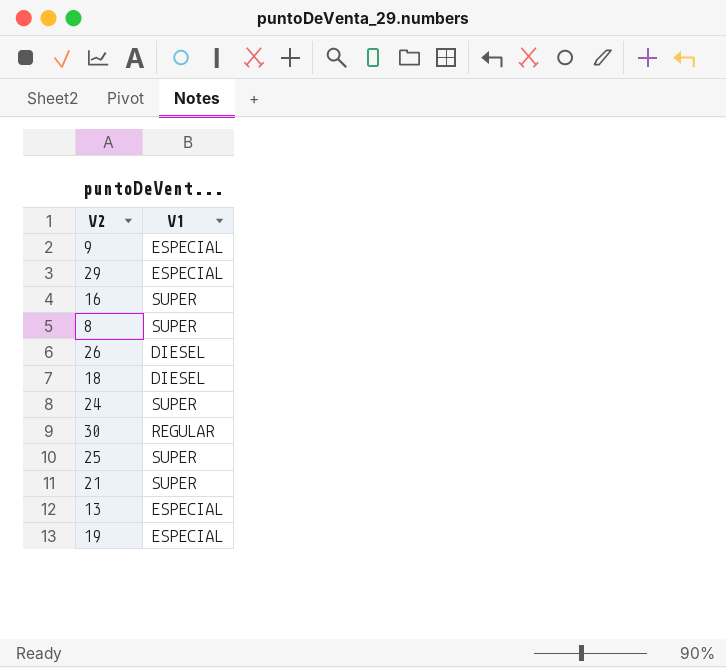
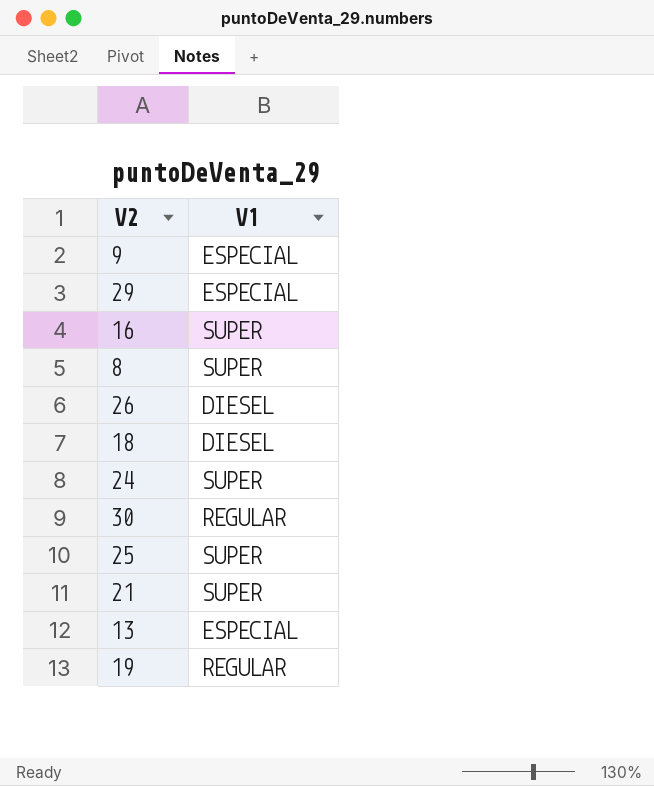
19 | V1: ESPECIAL -> REGULAR

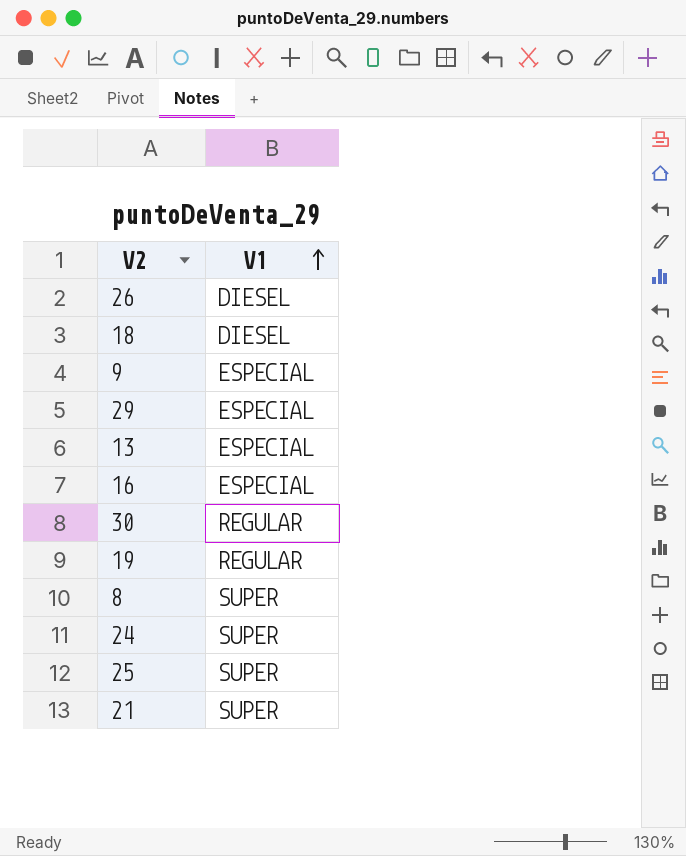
row order: none -> V1 ascending
16 | V1: SUPER -> ESPECIAL

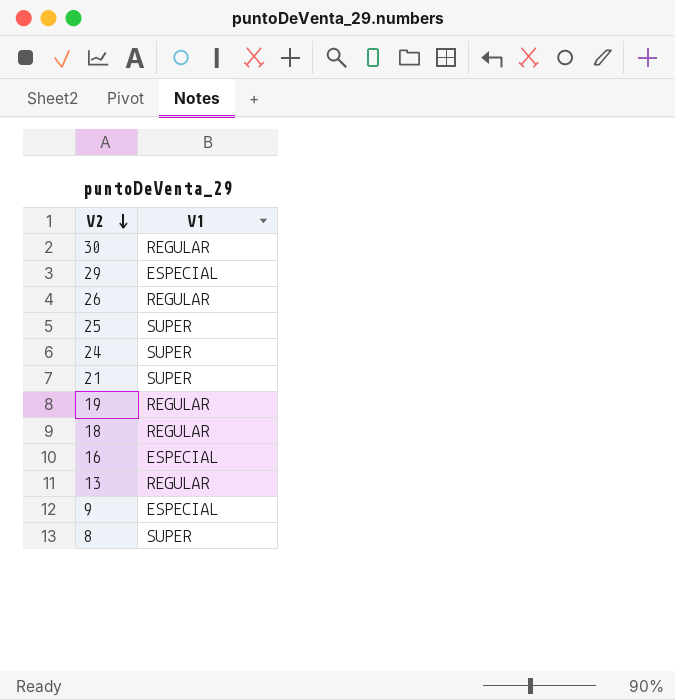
row order: V1 ascending -> V2 descending
26 | V1: DIESEL -> REGULAR
18 | V1: DIESEL -> REGULAR
13 | V1: ESPECIAL -> REGULAR

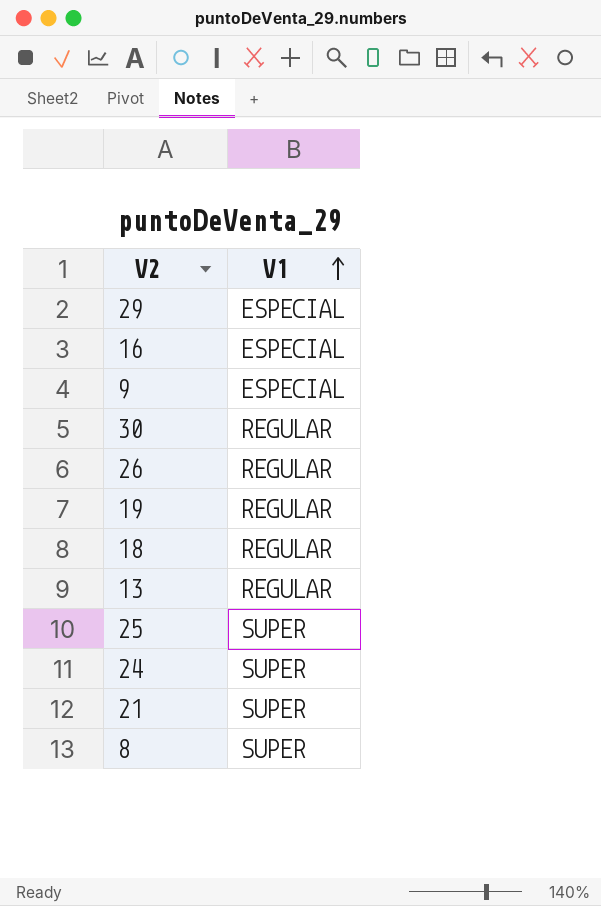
row order: V2 descending -> V1 ascending

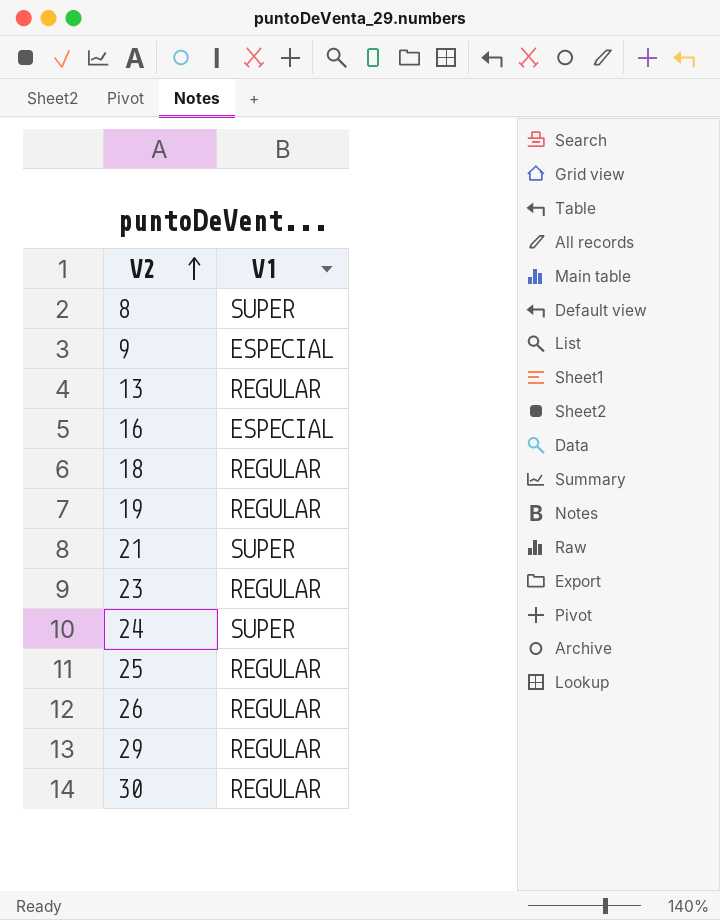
row order: V1 ascending -> V2 ascending
row 23: none -> REGULAR
25 | V1: SUPER -> REGULAR
29 | V1: ESPECIAL -> REGULAR

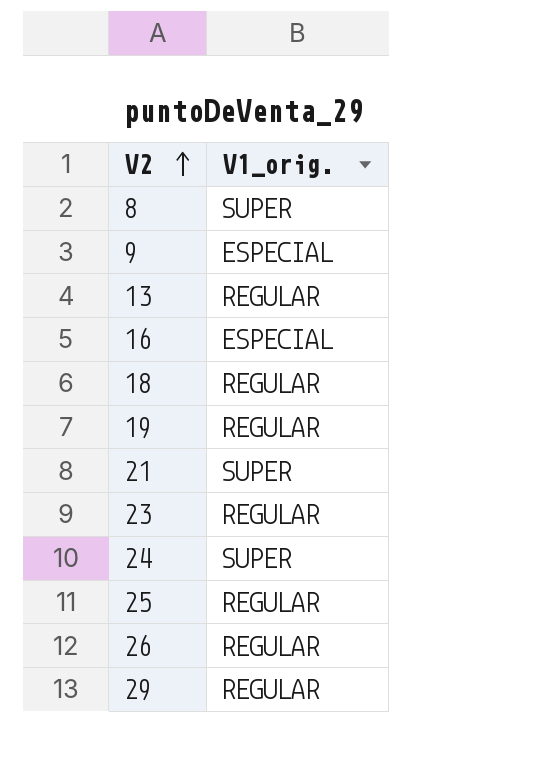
column name: V1 -> V1_orig.
row 30: REGULAR -> none

